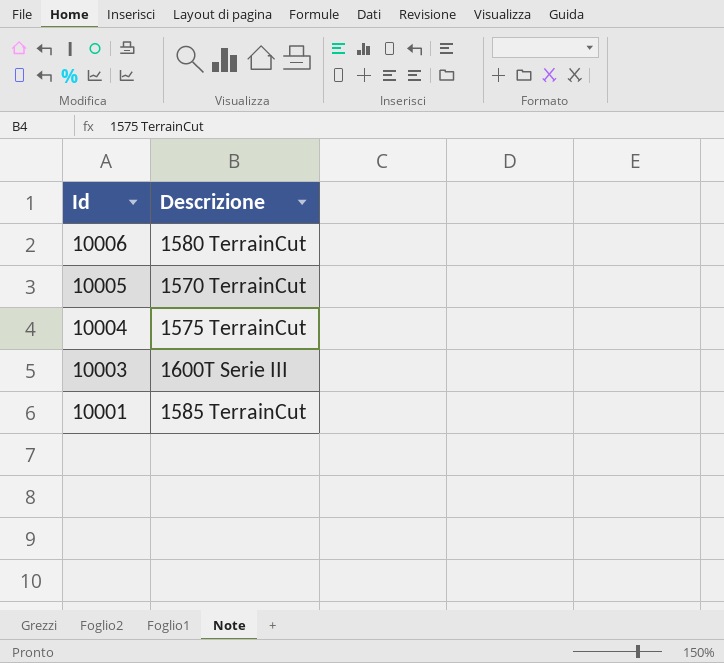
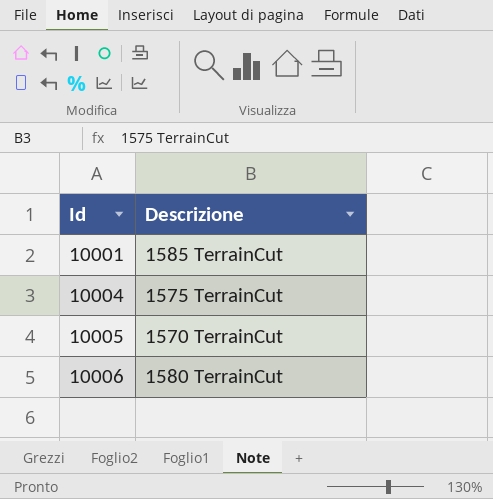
row order: Id descending -> Id ascending
row 10003: 1600T Serie III -> none

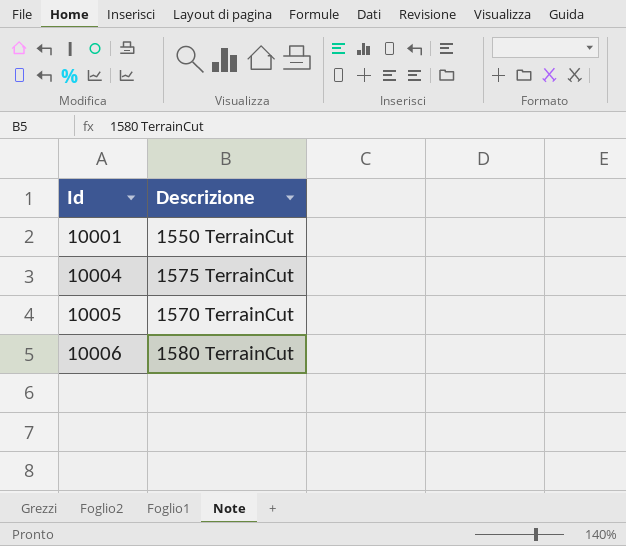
10001 | Descrizione: 1585 TerrainCut -> 1550 TerrainCut

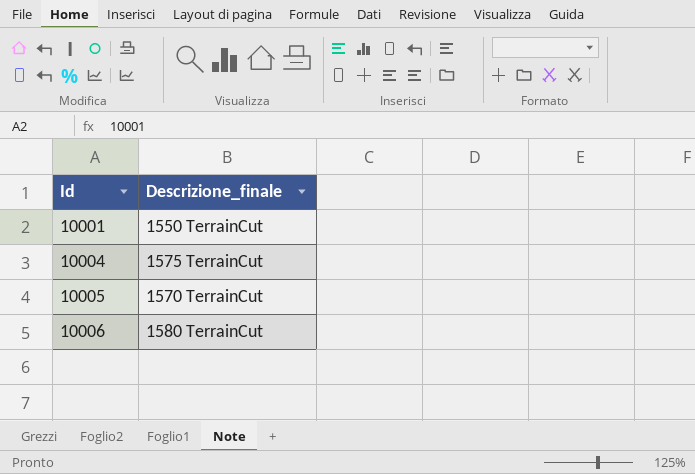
column name: Descrizione -> Descrizione_finale

